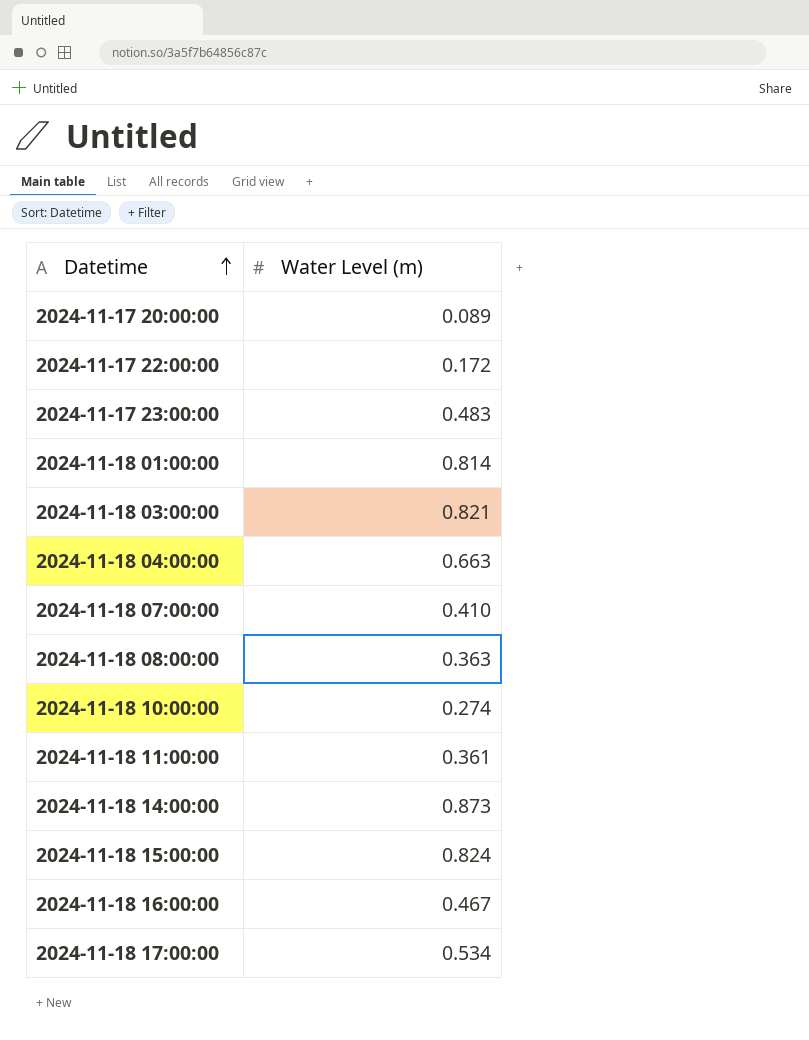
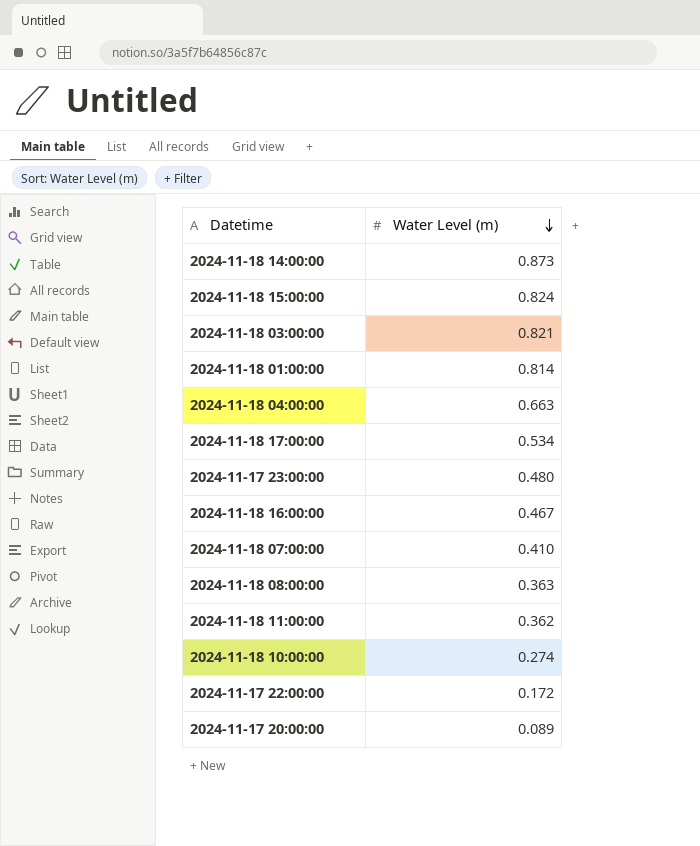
row order: Datetime ascending -> Water Level (m) descending
2024-11-17 23:00:00 | Water Level (m): 0.483 -> 0.480
2024-11-18 11:00:00 | Water Level (m): 0.361 -> 0.362

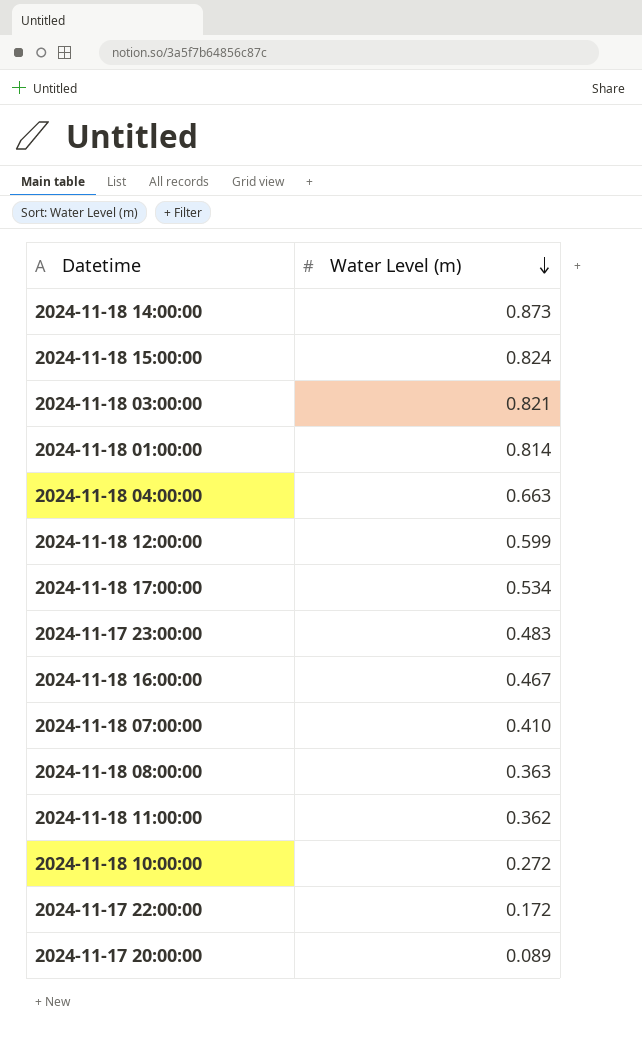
row 2024-11-18 12:00:00: none -> 0.599
2024-11-17 23:00:00 | Water Level (m): 0.480 -> 0.483
2024-11-18 10:00:00 | Water Level (m): 0.274 -> 0.272

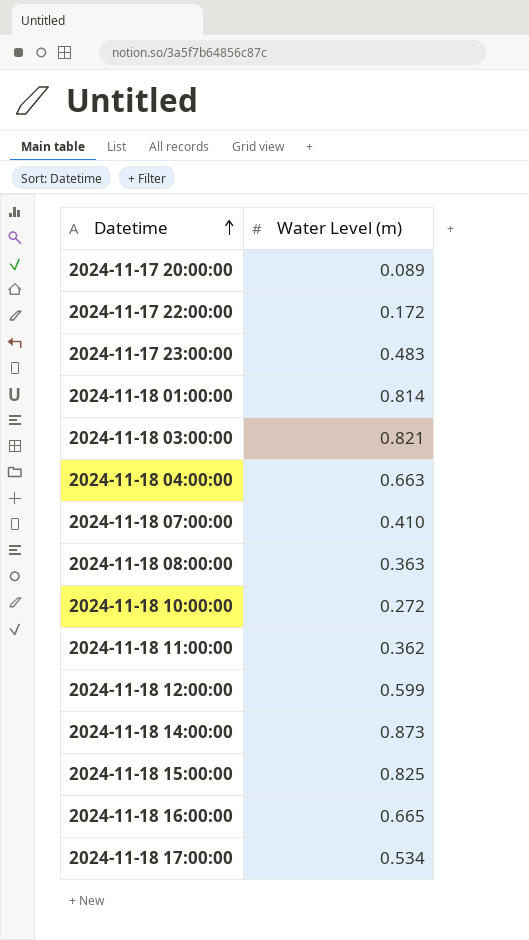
row order: Water Level (m) descending -> Datetime ascending
2024-11-18 15:00:00 | Water Level (m): 0.824 -> 0.825
2024-11-18 16:00:00 | Water Level (m): 0.467 -> 0.665

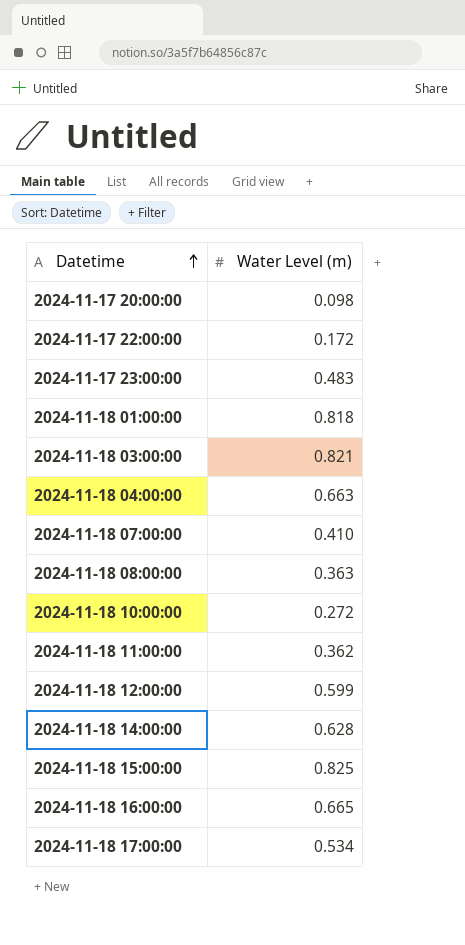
2024-11-17 20:00:00 | Water Level (m): 0.089 -> 0.098
2024-11-18 01:00:00 | Water Level (m): 0.814 -> 0.818
2024-11-18 14:00:00 | Water Level (m): 0.873 -> 0.628

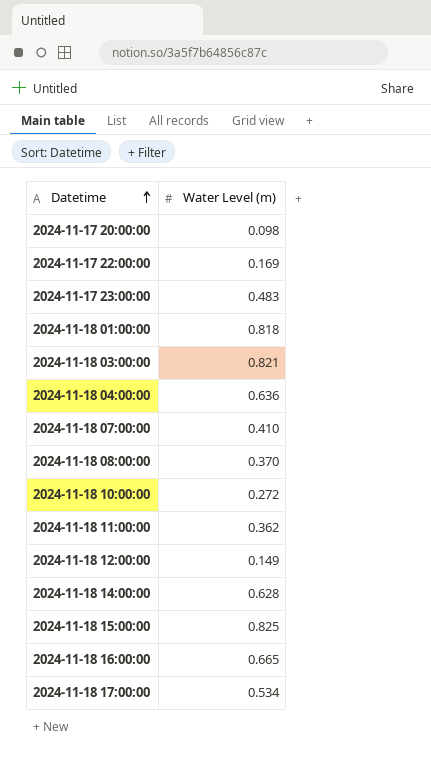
2024-11-17 22:00:00 | Water Level (m): 0.172 -> 0.169
2024-11-18 04:00:00 | Water Level (m): 0.663 -> 0.636
2024-11-18 08:00:00 | Water Level (m): 0.363 -> 0.370
2024-11-18 12:00:00 | Water Level (m): 0.599 -> 0.149

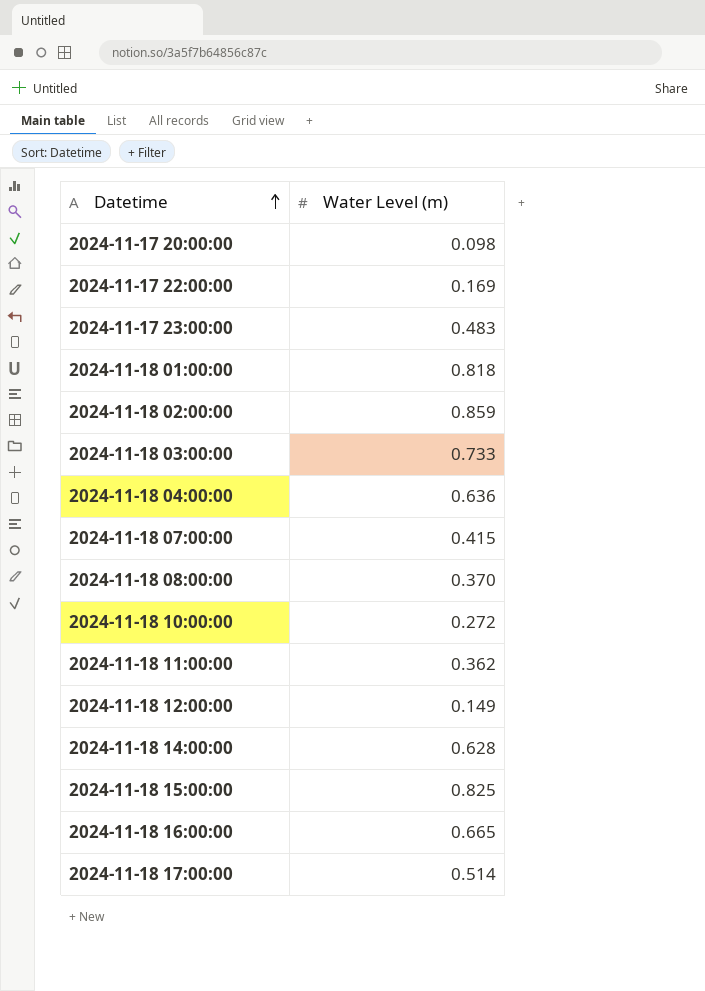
row 2024-11-18 02:00:00: none -> 0.859
2024-11-18 03:00:00 | Water Level (m): 0.821 -> 0.733
2024-11-18 07:00:00 | Water Level (m): 0.410 -> 0.415
2024-11-18 17:00:00 | Water Level (m): 0.534 -> 0.514

